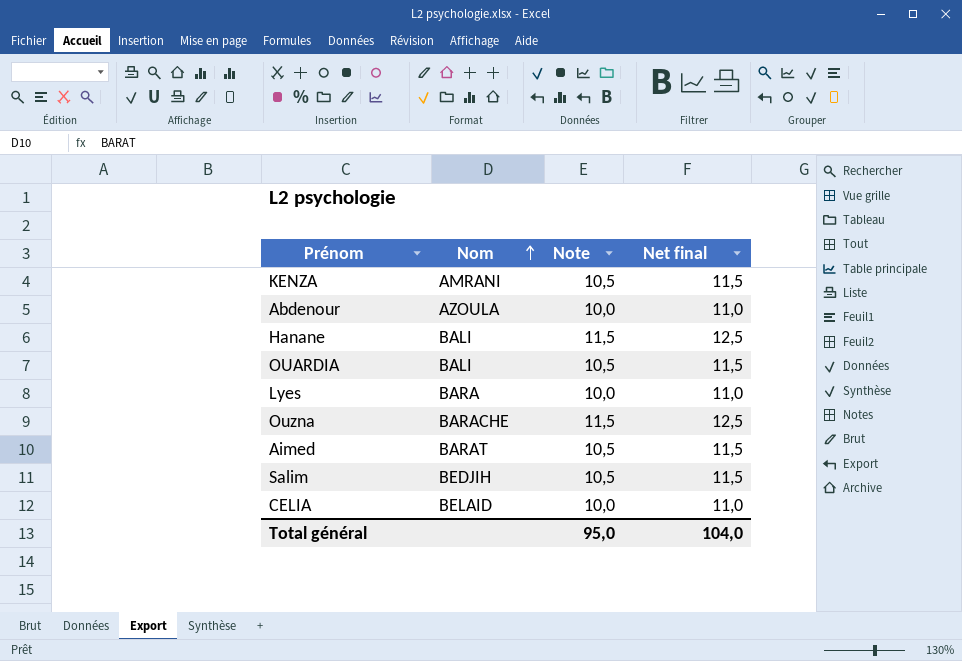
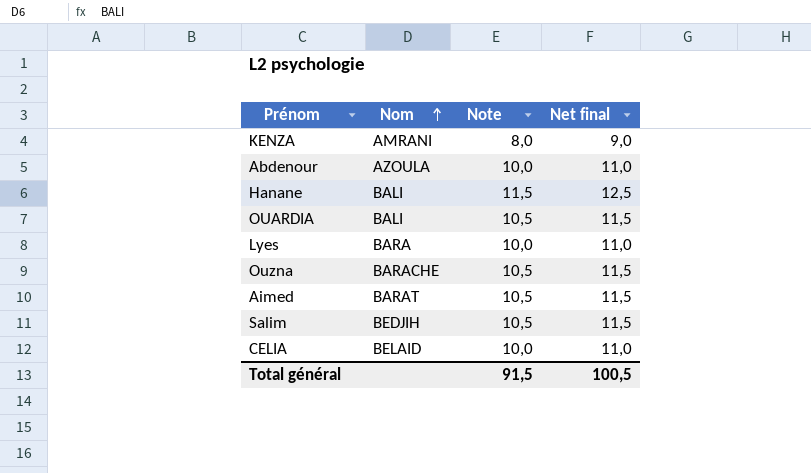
KENZA | Note: 10,5 -> 8,0
KENZA | Net final: 11,5 -> 9,0
Ouzna | Note: 11,5 -> 10,5
Ouzna | Net final: 12,5 -> 11,5
Total général | Note: 95,0 -> 91,5
Total général | Net final: 104,0 -> 100,5

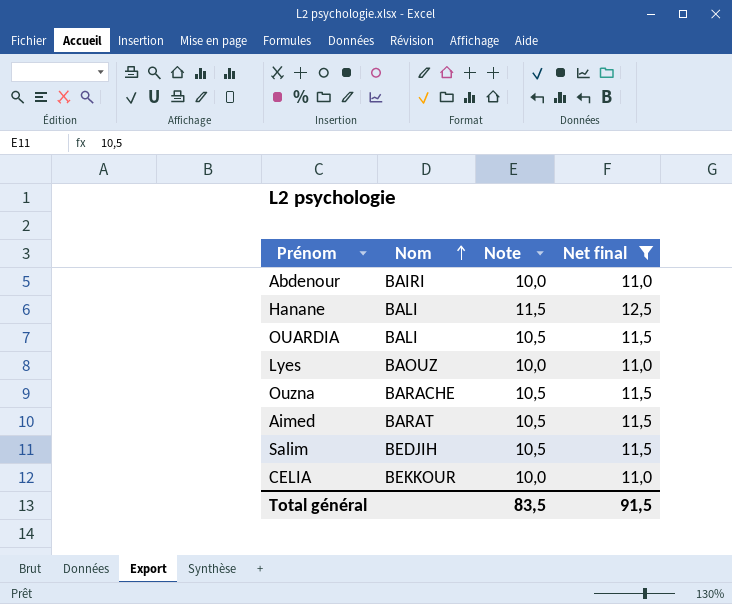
filter: none -> Net final != 9,0
Abdenour | Nom: AZOULA -> BAIRI
Lyes | Nom: BARA -> BAOUZ
CELIA | Nom: BELAID -> BEKKOUR
Total général | Note: 91,5 -> 83,5
Total général | Net final: 100,5 -> 91,5

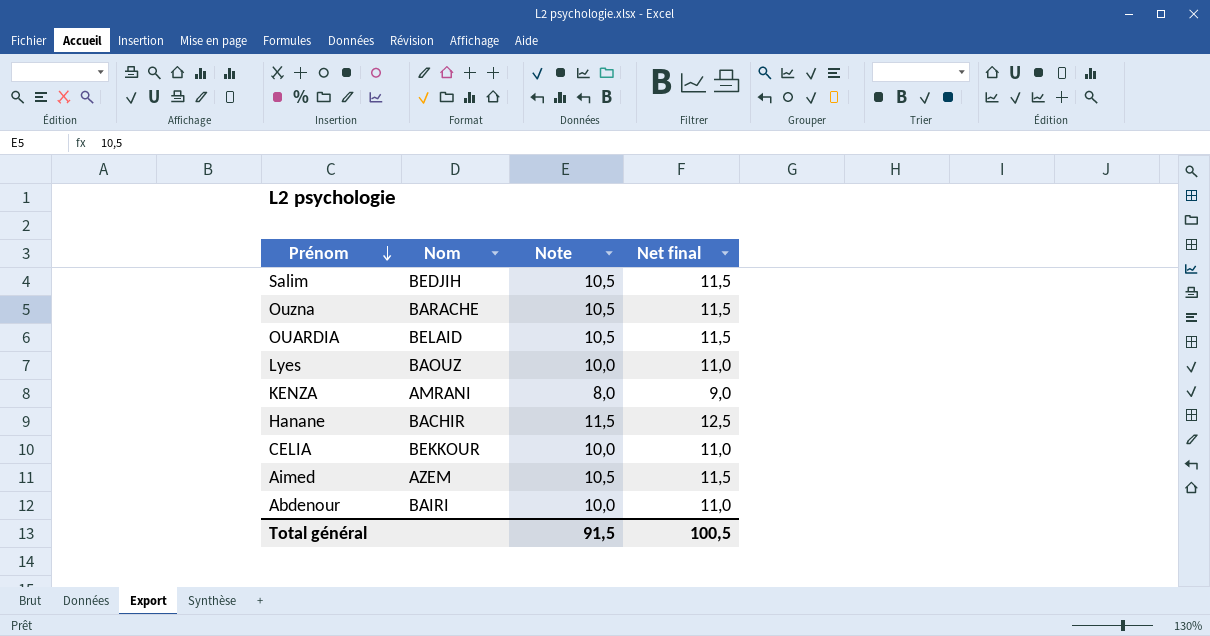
filter: Net final != 9,0 -> none
row order: Nom ascending -> Prénom descending
OUARDIA | Nom: BALI -> BELAID
Hanane | Nom: BALI -> BACHIR
Aimed | Nom: BARAT -> AZEM
Total général | Note: 83,5 -> 91,5
Total général | Net final: 91,5 -> 100,5

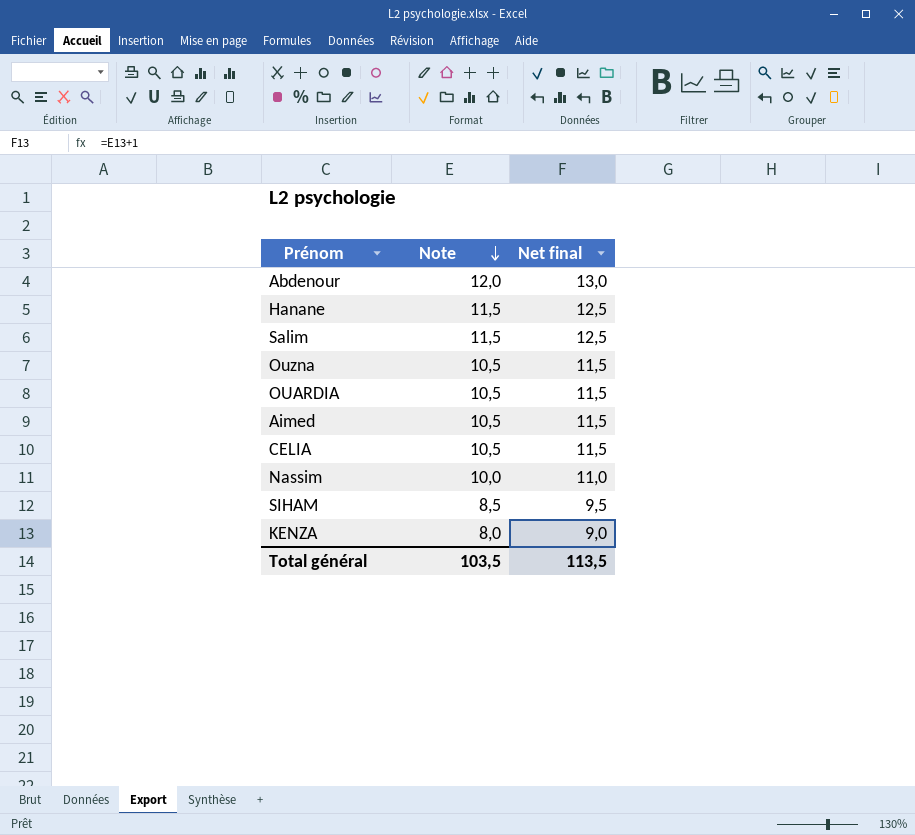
row order: Prénom descending -> Note descending
column Nom | position: 2 -> none
row Lyes: BAOUZ | 10,0 | 11,0 -> none
Abdenour | Note: 10,0 -> 12,0
Abdenour | Net final: 11,0 -> 13,0
Salim | Note: 10,5 -> 11,5
Salim | Net final: 11,5 -> 12,5
CELIA | Note: 10,0 -> 10,5
CELIA | Net final: 11,0 -> 11,5
row Nassim: none -> 10,0 | 11,0
row SIHAM: none -> 8,5 | 9,5
Total général | Note: 91,5 -> 103,5
Total général | Net final: 100,5 -> 113,5

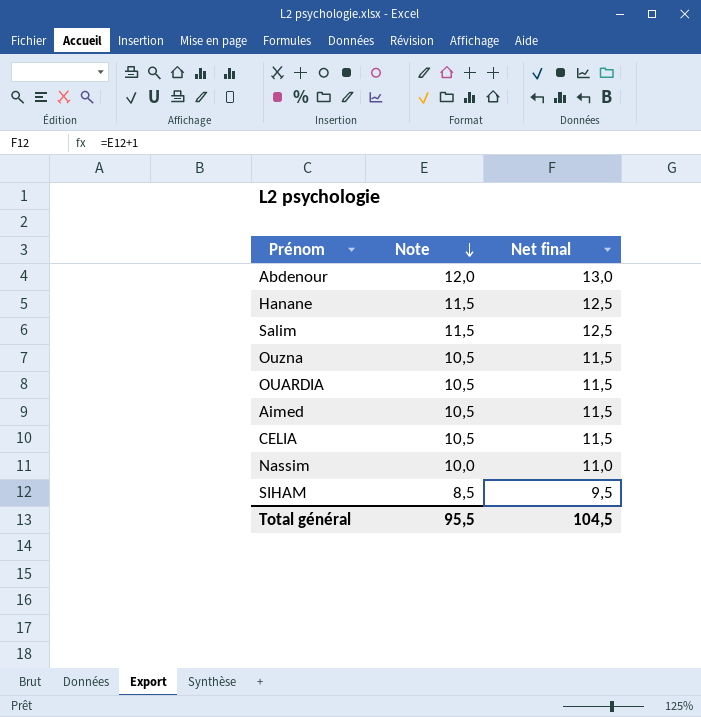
row KENZA: 8,0 | 9,0 -> none
Total général | Note: 103,5 -> 95,5
Total général | Net final: 113,5 -> 104,5

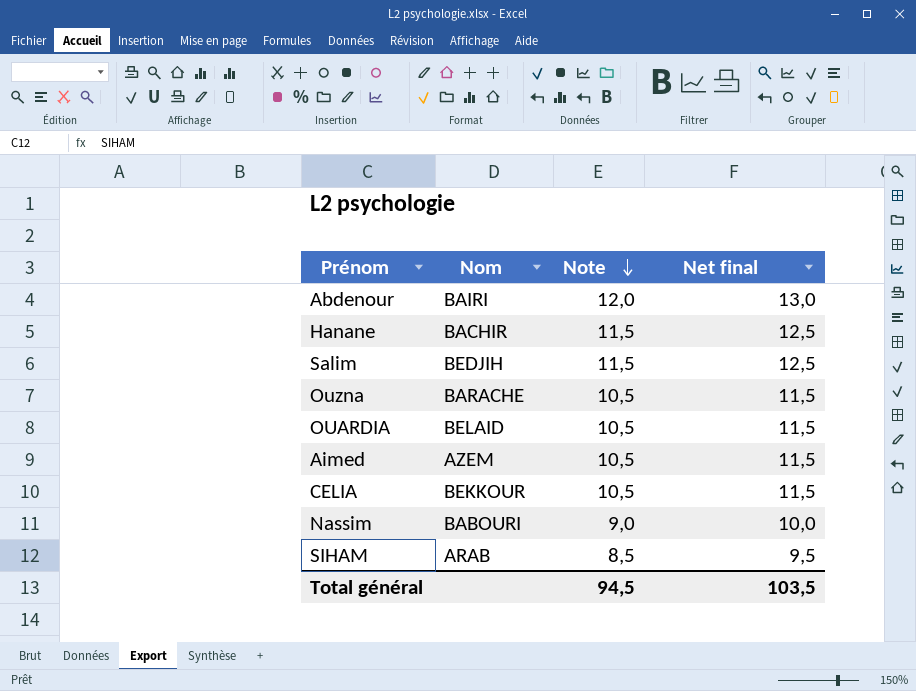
column Nom | position: none -> 2
Nassim | Note: 10,0 -> 9,0
Nassim | Net final: 11,0 -> 10,0
Total général | Note: 95,5 -> 94,5
Total général | Net final: 104,5 -> 103,5

